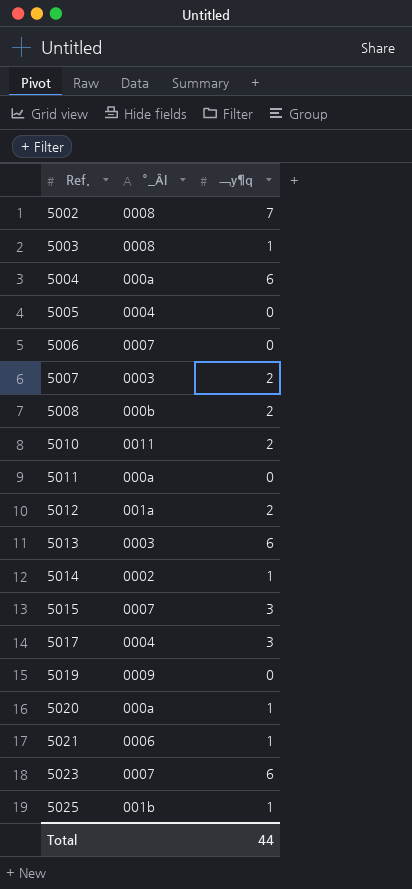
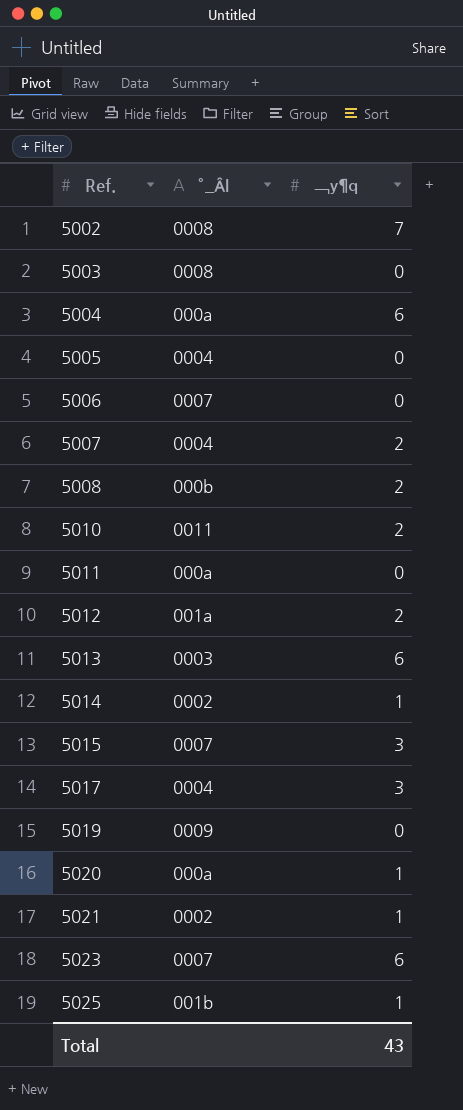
5003 | ¬y¶q: 1 -> 0
5007 | °_ÂI: 0003 -> 0004
5021 | °_ÂI: 0006 -> 0002
Total | ¬y¶q: 44 -> 43

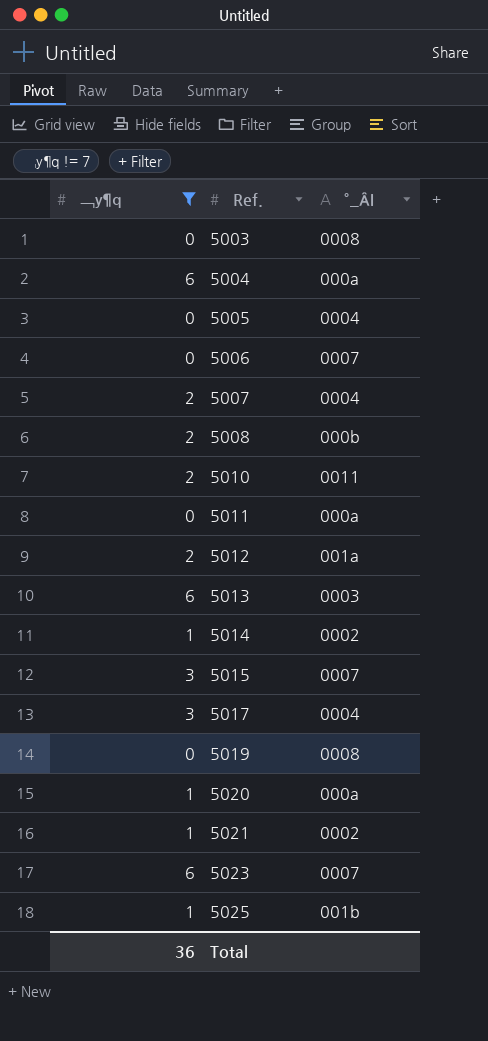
filter: none -> ¬y¶q != 7
column ¬y¶q | position: 3 -> 1
5019 | °_ÂI: 0009 -> 0008
Total | ¬y¶q: 43 -> 36

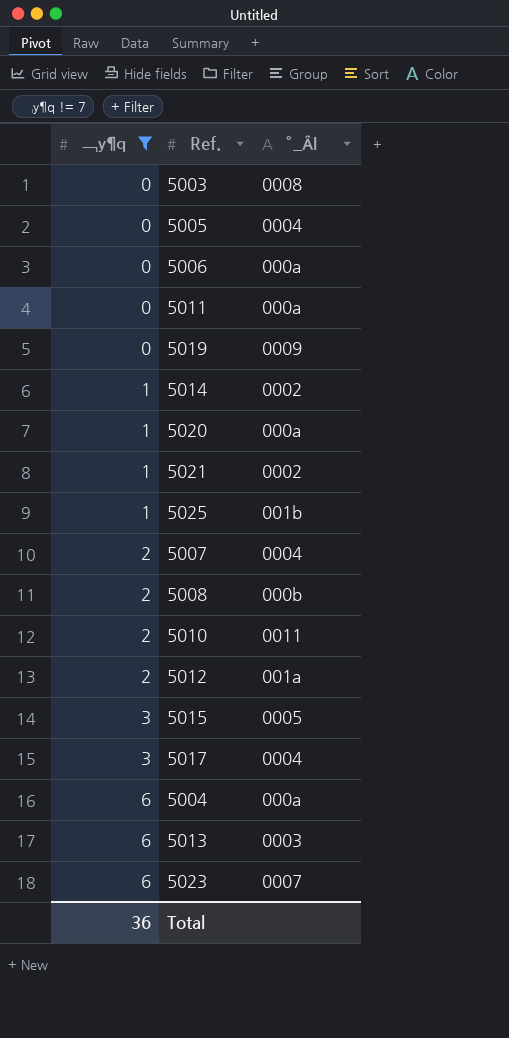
row order: Ref. ascending -> ¬y¶q ascending
5006 | °_ÂI: 0007 -> 000a
5019 | °_ÂI: 0008 -> 0009
5015 | °_ÂI: 0007 -> 0005

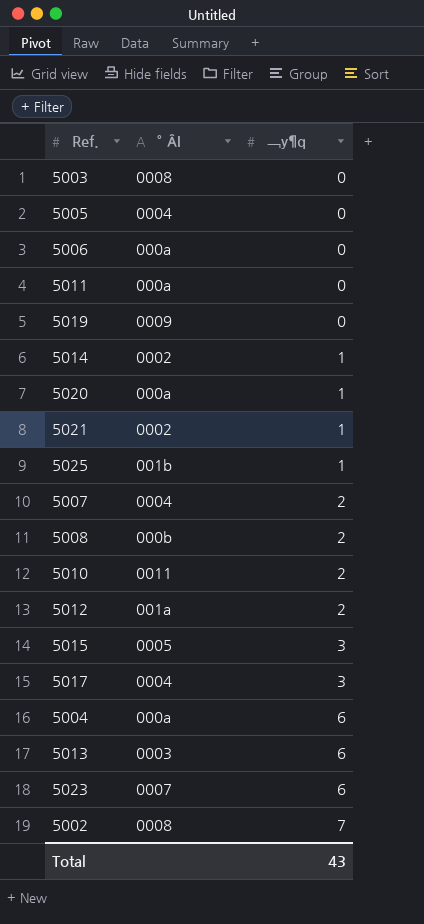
filter: ¬y¶q != 7 -> none
column name: °_ÂI -> ° ÂI
column ¬y¶q | position: 1 -> 3
Total | ¬y¶q: 36 -> 43

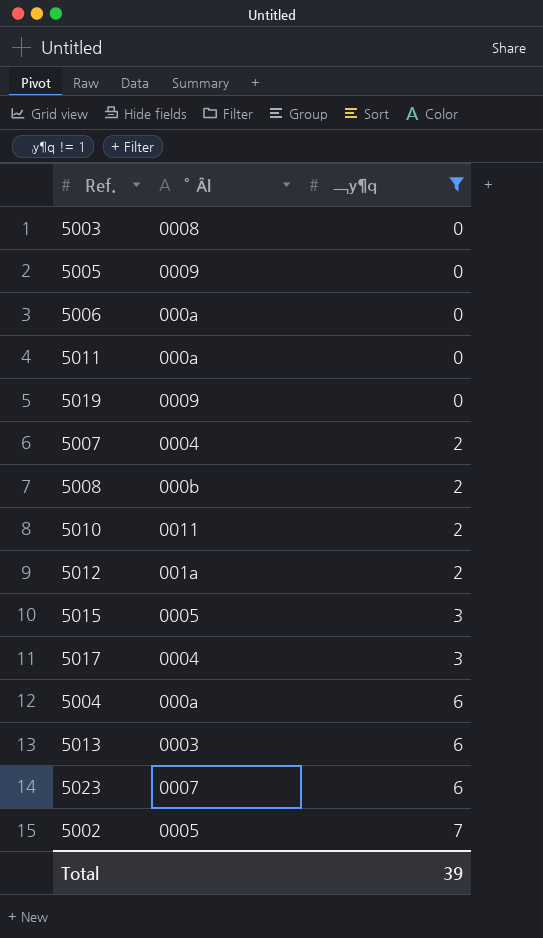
filter: none -> ¬y¶q != 1
5005 | ° ÂI: 0004 -> 0009
5002 | ° ÂI: 0008 -> 0005
Total | ¬y¶q: 43 -> 39

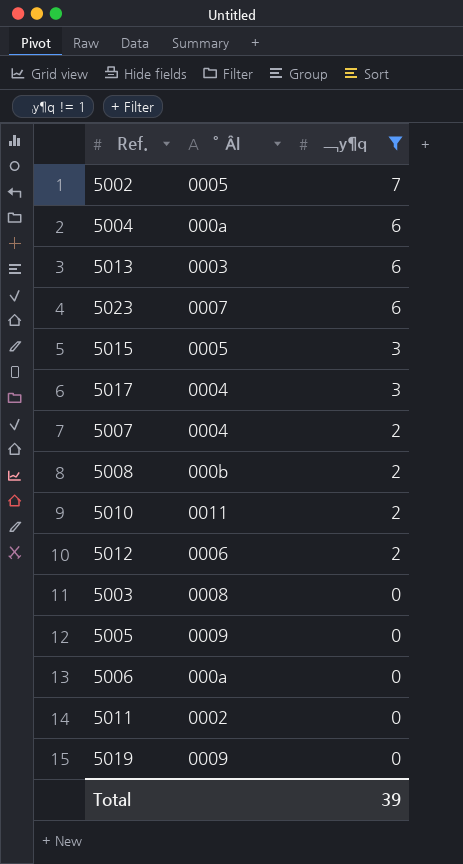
row order: ¬y¶q ascending -> ¬y¶q descending
5012 | ° ÂI: 001a -> 0006
5011 | ° ÂI: 000a -> 0002

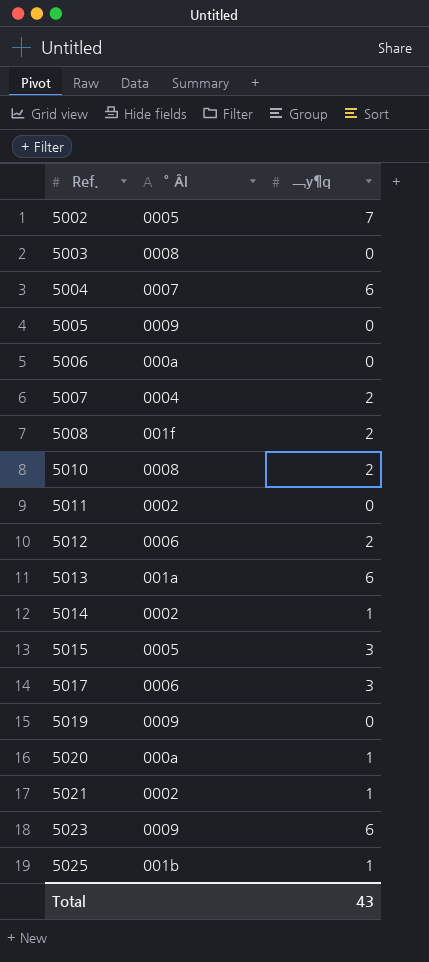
filter: ¬y¶q != 1 -> none
row order: ¬y¶q descending -> Ref. ascending
5004 | ° ÂI: 000a -> 0007
5008 | ° ÂI: 000b -> 001f
5010 | ° ÂI: 0011 -> 0008
5013 | ° ÂI: 0003 -> 001a
5017 | ° ÂI: 0004 -> 0006
5023 | ° ÂI: 0007 -> 0009
Total | ¬y¶q: 39 -> 43

